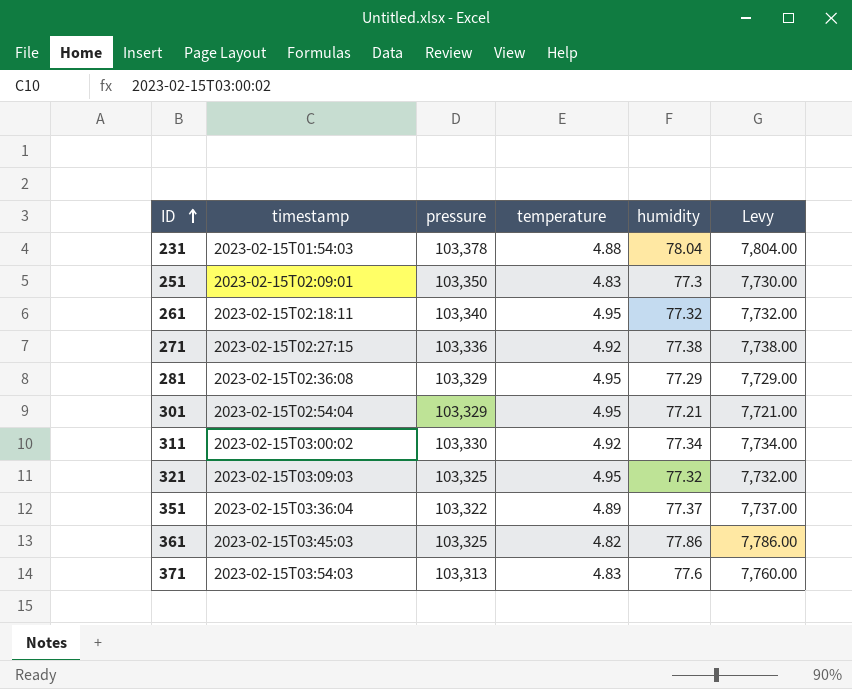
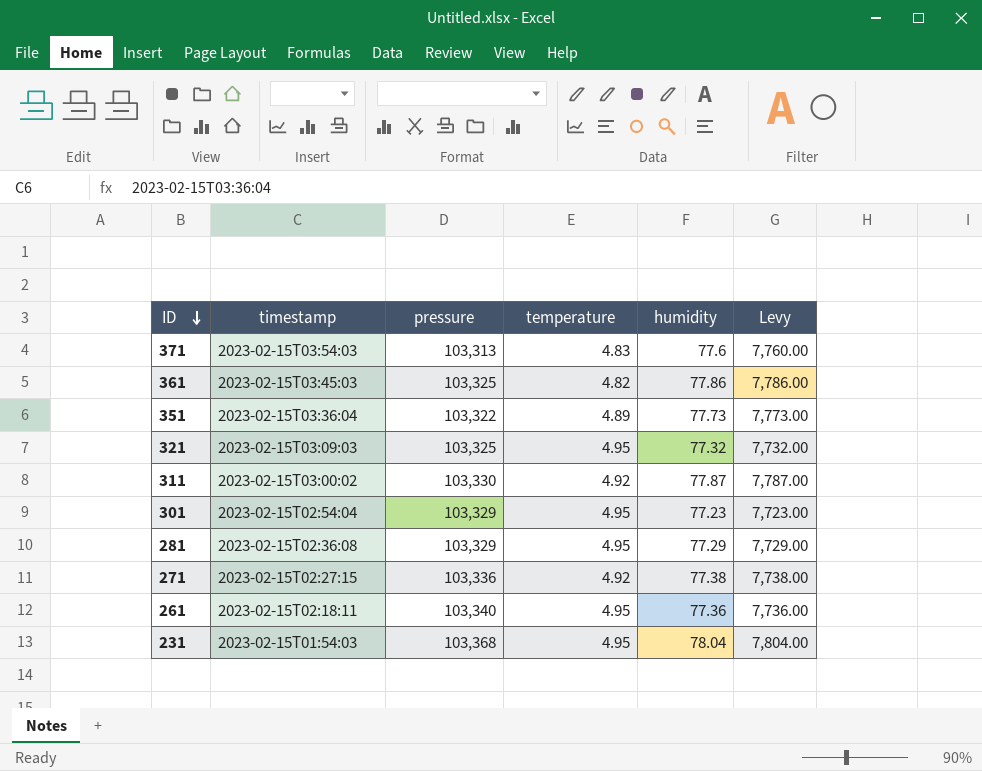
row order: ID ascending -> ID descending
row 251: 2023-02-15T02:09:01 | 103,350 | 4.83 | 77.3 | 7,730.00 -> none
351 | humidity: 77.37 -> 77.73
351 | Levy: 7,737.00 -> 7,773.00
311 | humidity: 77.34 -> 77.87
311 | Levy: 7,734.00 -> 7,787.00
301 | humidity: 77.21 -> 77.23
301 | Levy: 7,721.00 -> 7,723.00
261 | humidity: 77.32 -> 77.36
261 | Levy: 7,732.00 -> 7,736.00
231 | pressure: 103,378 -> 103,368
231 | temperature: 4.88 -> 4.95

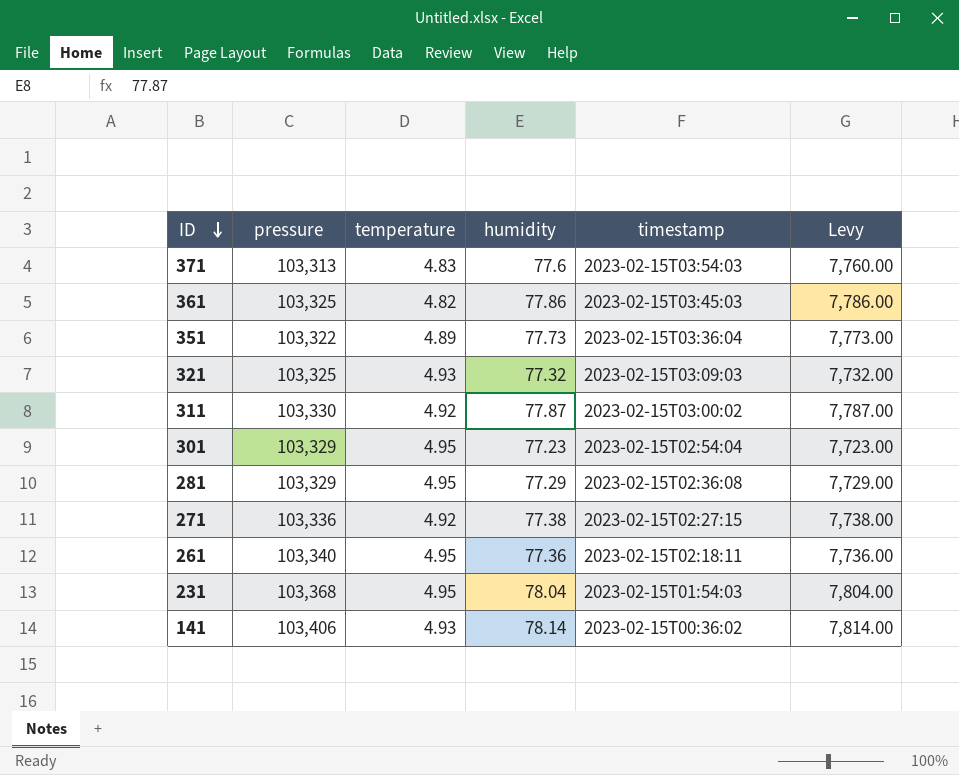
column timestamp | position: 2 -> 5
321 | temperature: 4.95 -> 4.93
row 141: none -> 103,406 | 4.93 | 78.14 | 2023-02-15T00:36:02 | 7,814.00

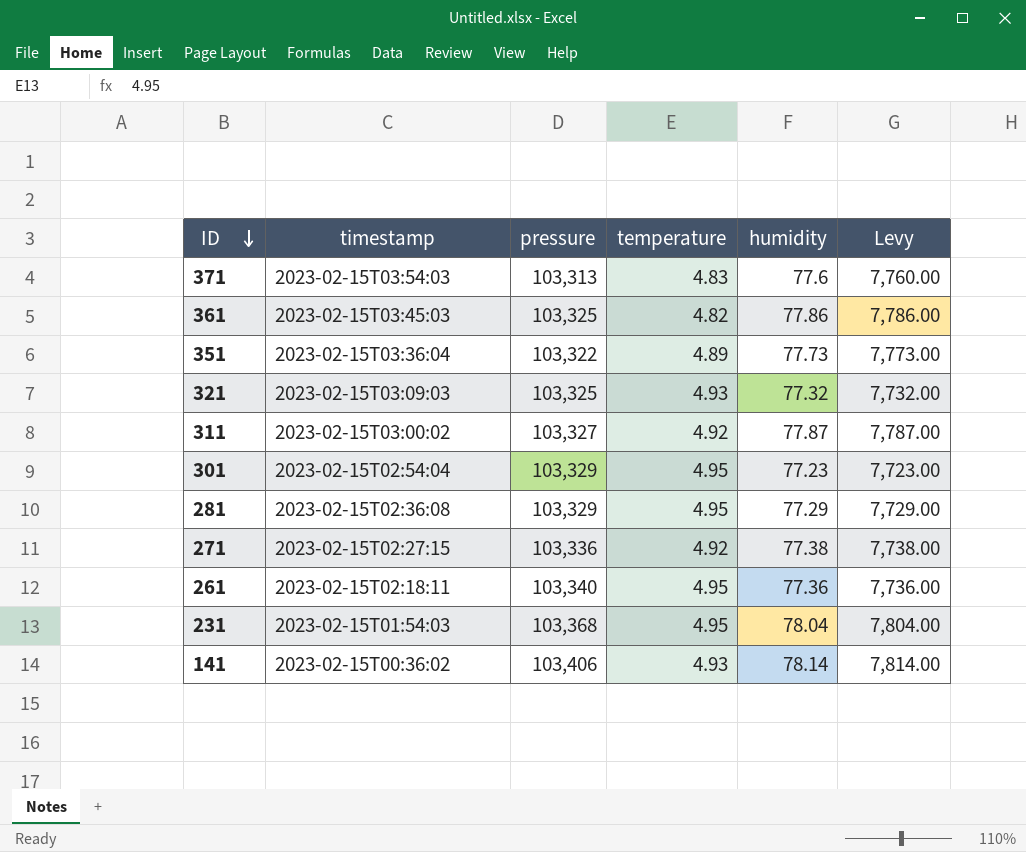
column timestamp | position: 5 -> 2
311 | pressure: 103,330 -> 103,327

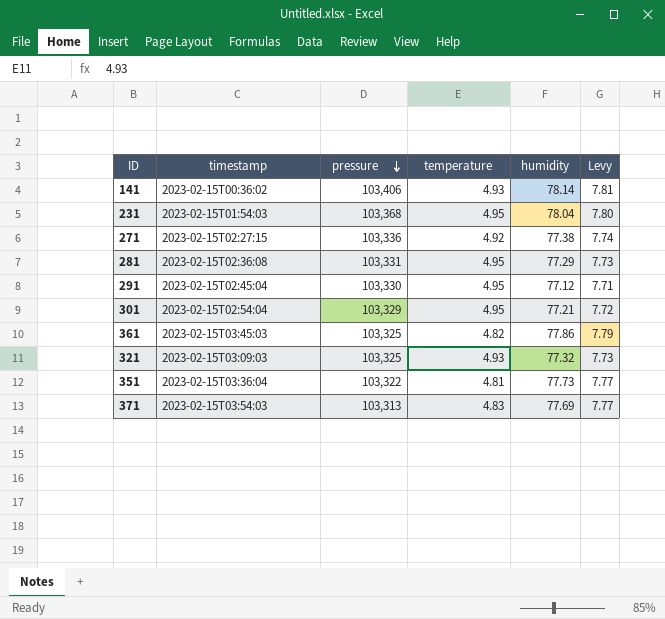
row order: ID descending -> pressure descending
column Levy | formula: [humidity] * 100 -> [humidity] * 0.1
row 311: 2023-02-15T03:00:02 | 103,327 | 4.92 | 77.87 | 7,787.00 -> none
row 261: 2023-02-15T02:18:11 | 103,340 | 4.95 | 77.36 | 7,736.00 -> none
281 | pressure: 103,329 -> 103,331
row 291: none -> 2023-02-15T02:45:04 | 103,330 | 4.95 | 77.12 | 7.71
301 | humidity: 77.23 -> 77.21
351 | temperature: 4.89 -> 4.81
371 | humidity: 77.6 -> 77.69

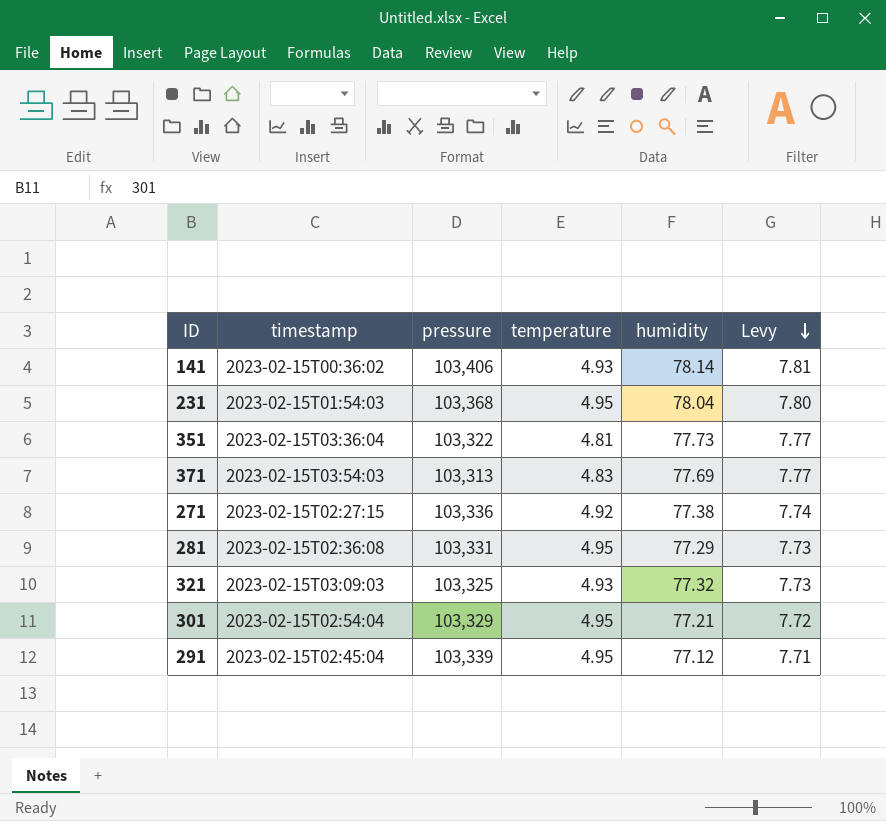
row order: pressure descending -> Levy descending
row 361: 2023-02-15T03:45:03 | 103,325 | 4.82 | 77.86 | 7.79 -> none
291 | pressure: 103,330 -> 103,339

